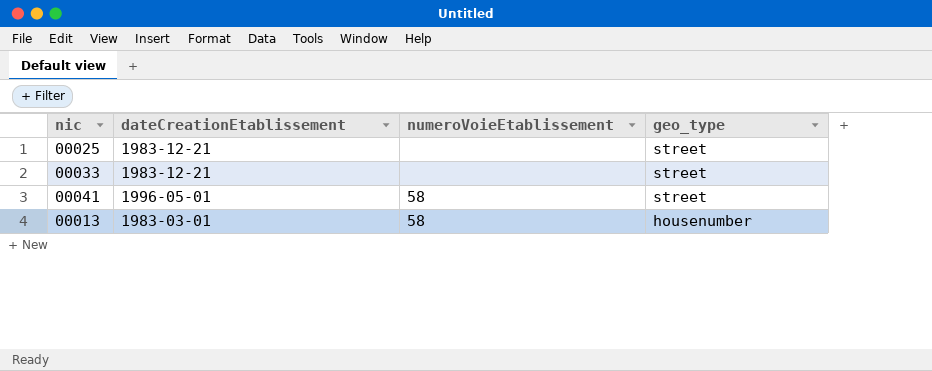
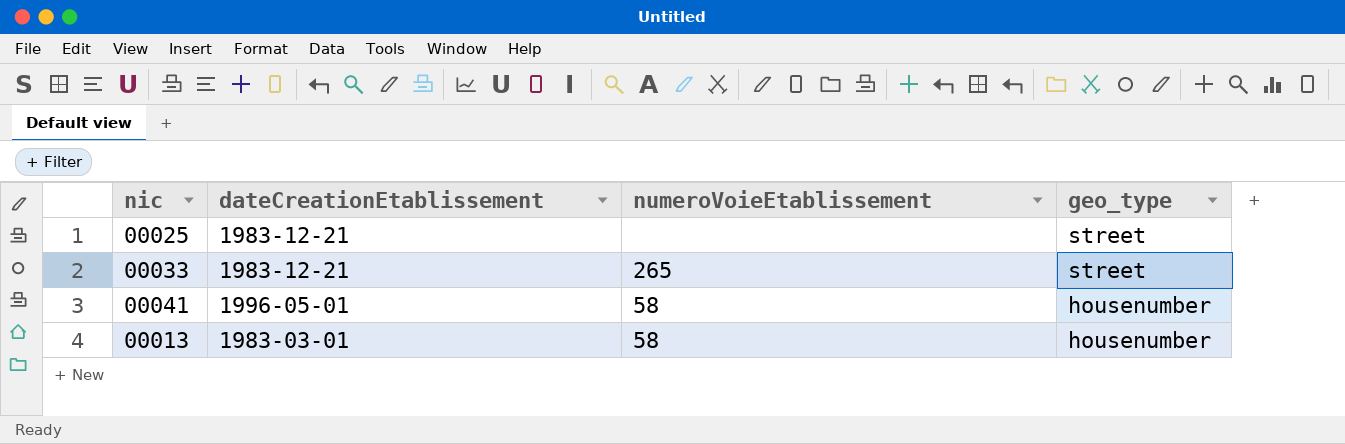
00033 | numeroVoieEtablissement: none -> 265
00041 | geo_type: street -> housenumber

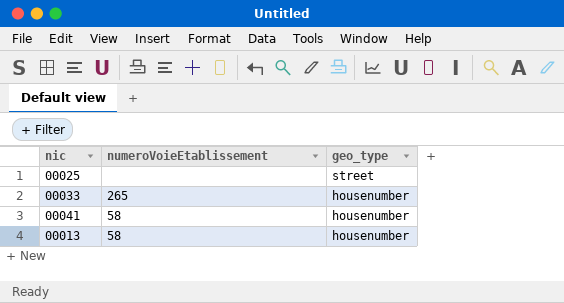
column dateCreationEtablissement | position: 2 -> none
00033 | geo_type: street -> housenumber

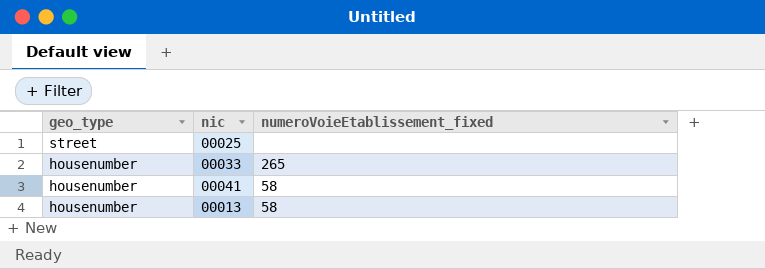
column geo_type | position: 3 -> 1
column name: numeroVoieEtablissement -> numeroVoieEtablissement_fixed

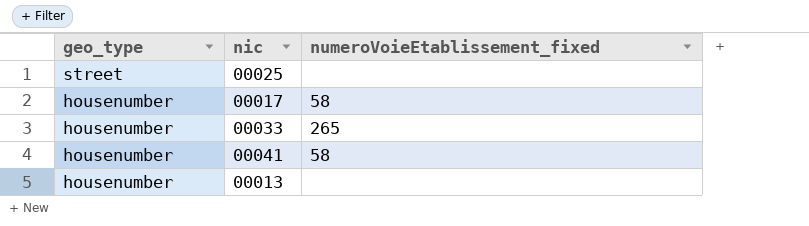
row 00017: none -> housenumber | 58
00013 | numeroVoieEtablissement_fixed: 58 -> none

